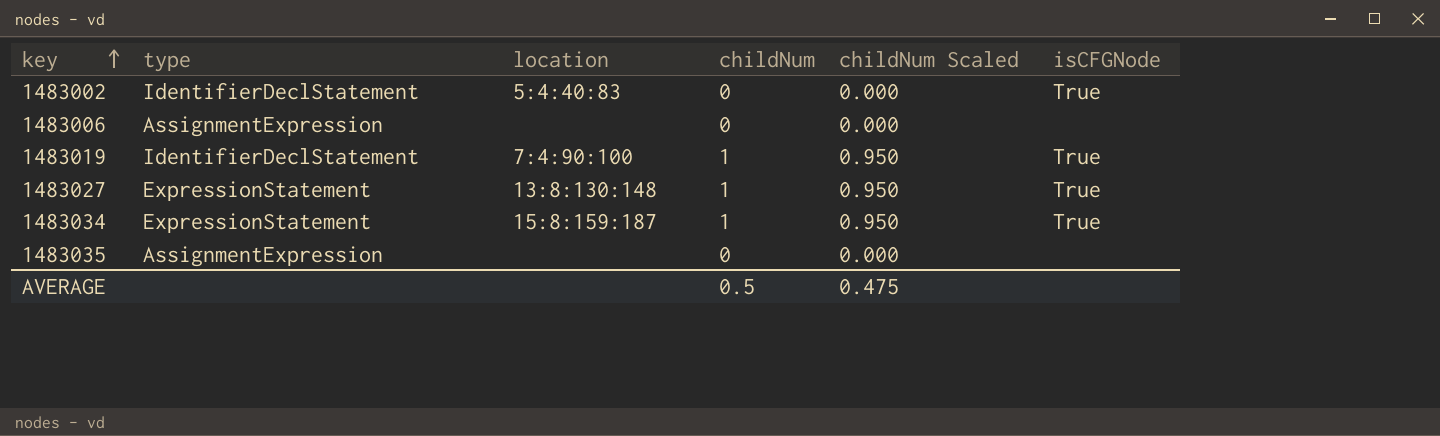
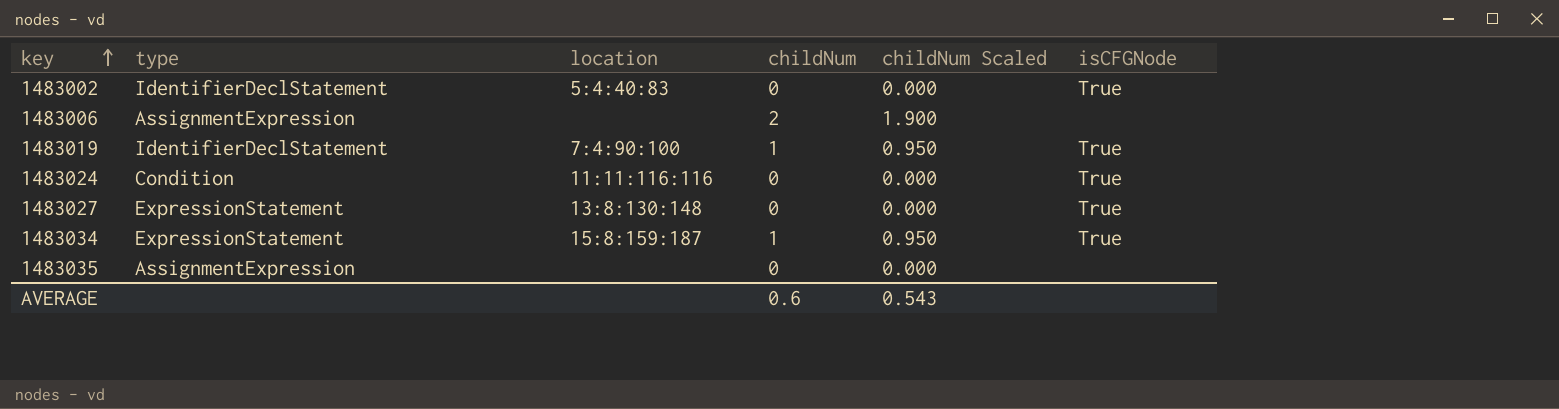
1483006 | childNum: 0 -> 2
1483006 | childNum Scaled: 0.000 -> 1.900
row 1483024: none -> Condition | 11:11:116:116 | 0 | 0.000 | True
1483027 | childNum: 1 -> 0
1483027 | childNum Scaled: 0.950 -> 0.000
AVERAGE | childNum: 0.5 -> 0.6
AVERAGE | childNum Scaled: 0.475 -> 0.543

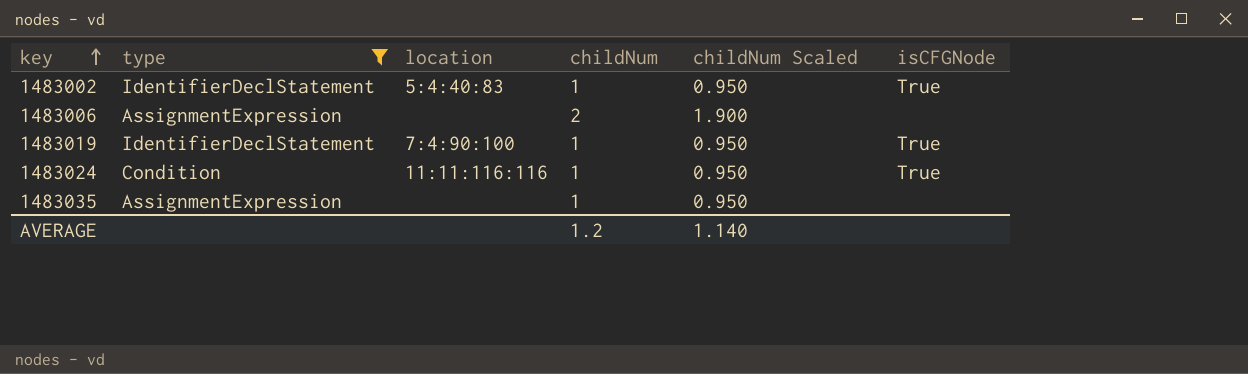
filter: none -> type != ExpressionStatement
1483002 | childNum: 0 -> 1
1483002 | childNum Scaled: 0.000 -> 0.950
1483024 | childNum: 0 -> 1
1483024 | childNum Scaled: 0.000 -> 0.950
1483035 | childNum: 0 -> 1
1483035 | childNum Scaled: 0.000 -> 0.950
AVERAGE | childNum: 0.6 -> 1.2
AVERAGE | childNum Scaled: 0.543 -> 1.140

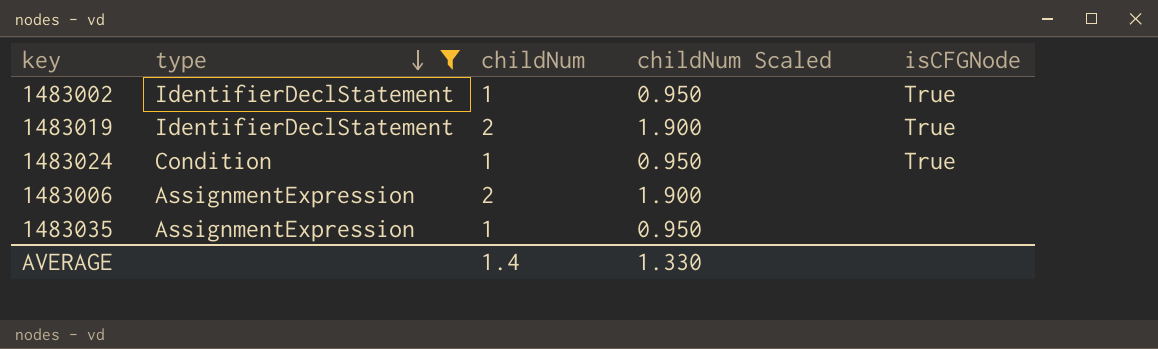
row order: key ascending -> type descending
column location | position: 3 -> none
1483019 | childNum: 1 -> 2
1483019 | childNum Scaled: 0.950 -> 1.900
AVERAGE | childNum: 1.2 -> 1.4
AVERAGE | childNum Scaled: 1.140 -> 1.330

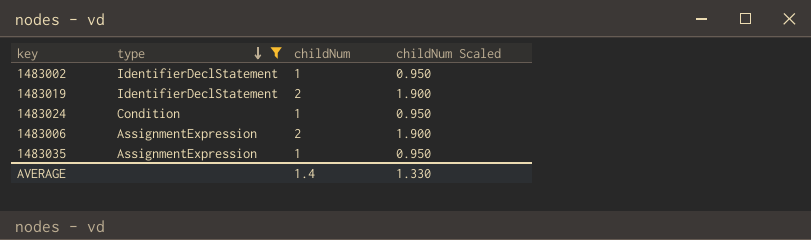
column isCFGNode | position: 5 -> none

